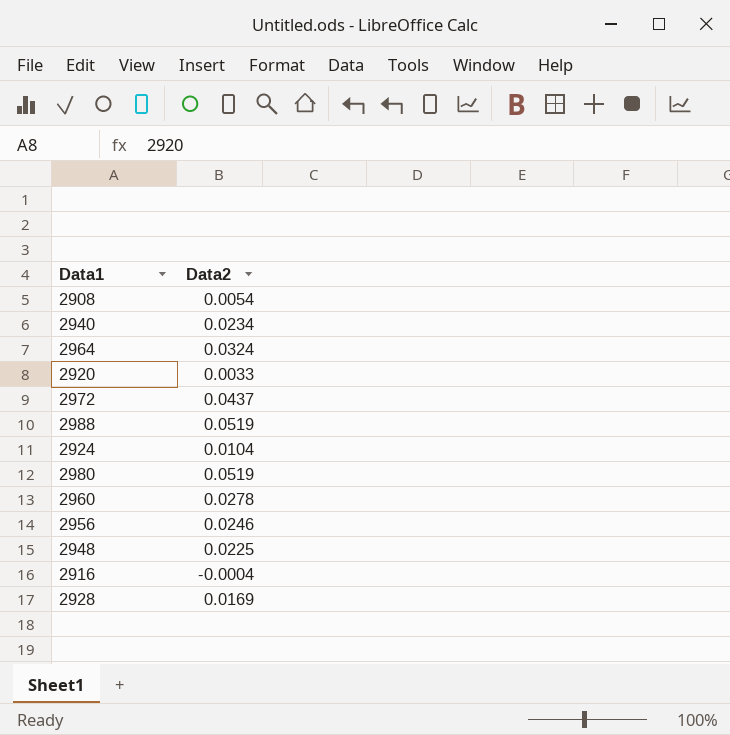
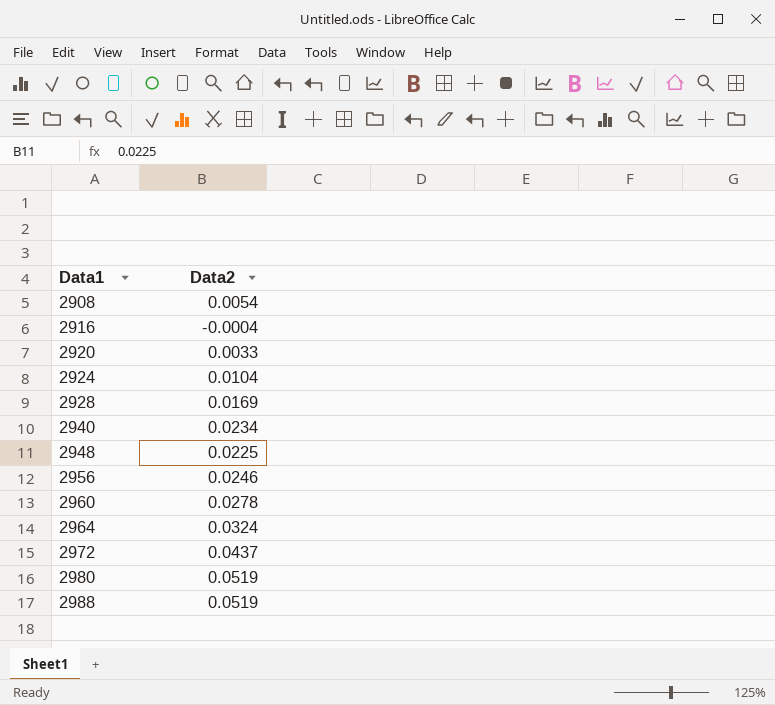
row order: none -> Data1 ascending

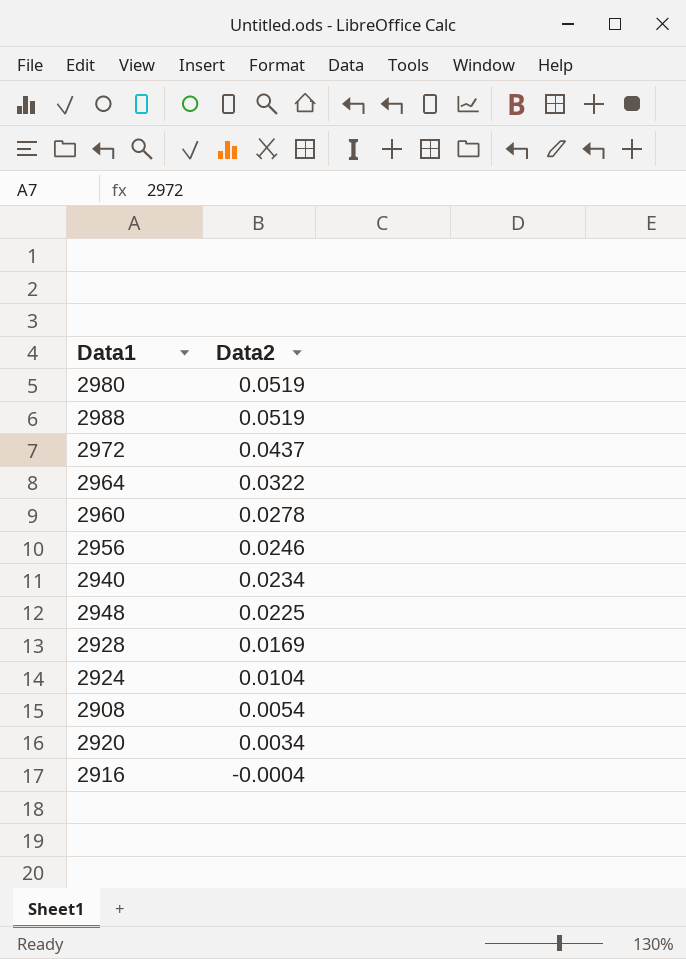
row order: Data1 ascending -> Data2 descending
2964 | Data2: 0.0324 -> 0.0322
2920 | Data2: 0.0033 -> 0.0034

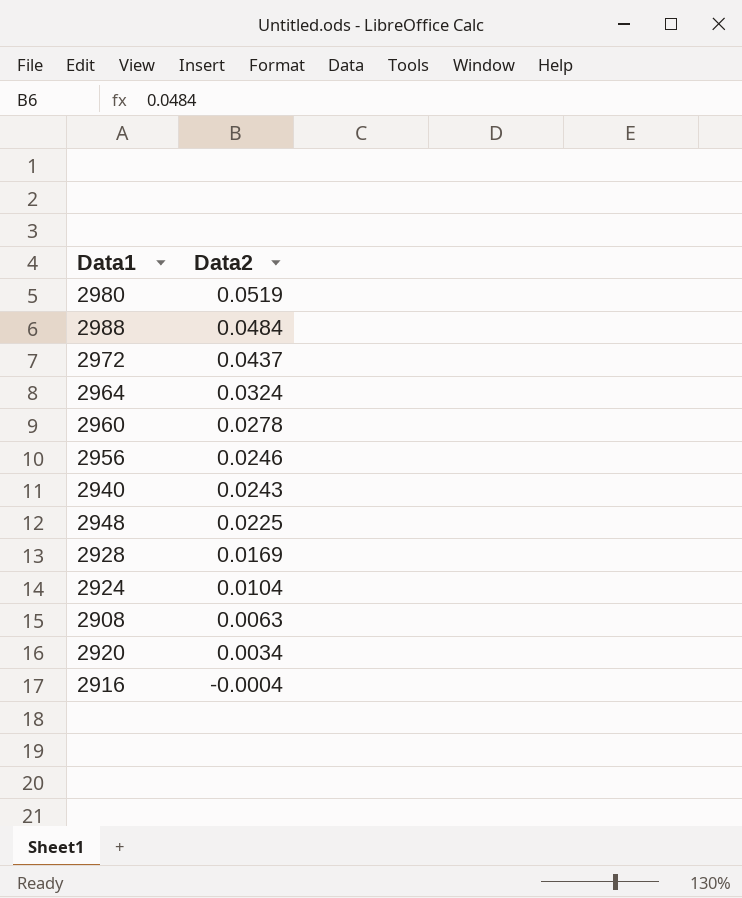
2988 | Data2: 0.0519 -> 0.0484
2964 | Data2: 0.0322 -> 0.0324
2940 | Data2: 0.0234 -> 0.0243
2908 | Data2: 0.0054 -> 0.0063

